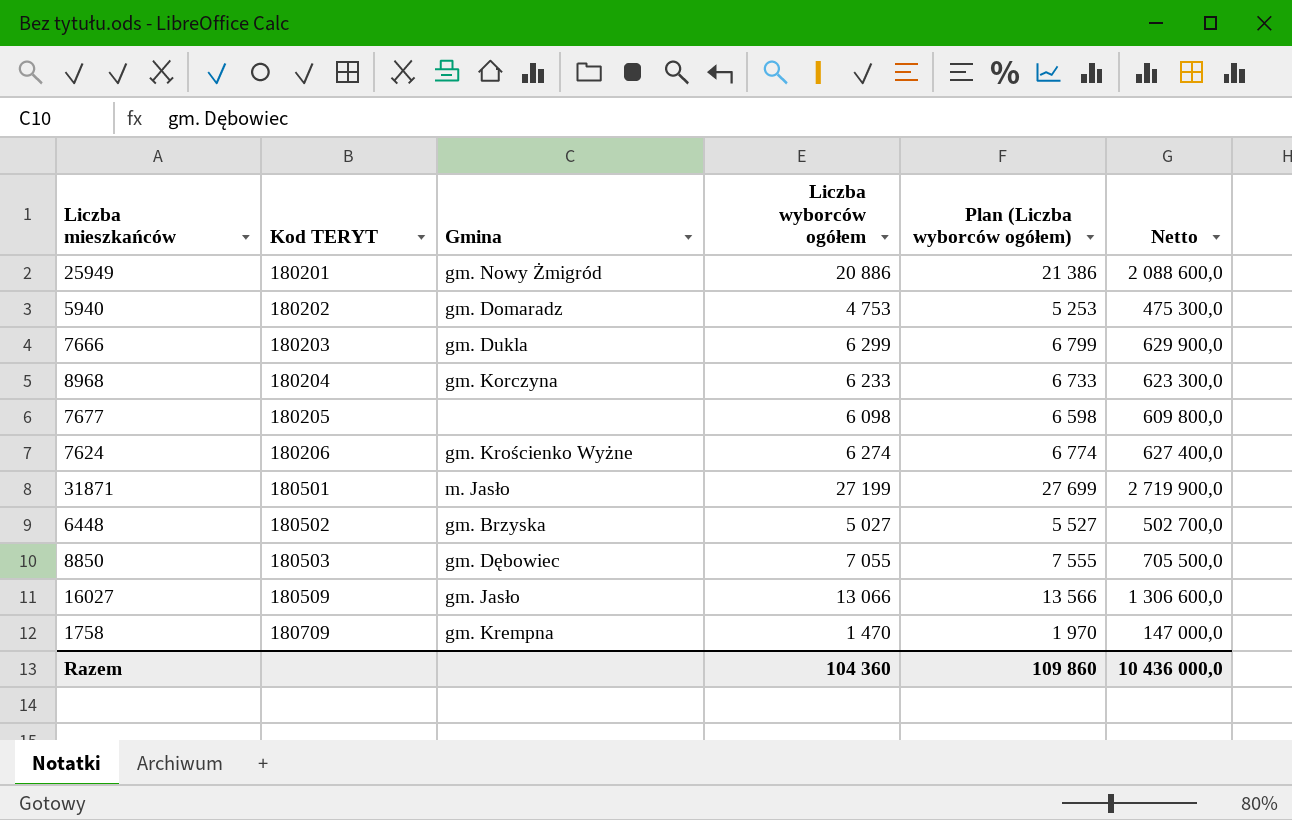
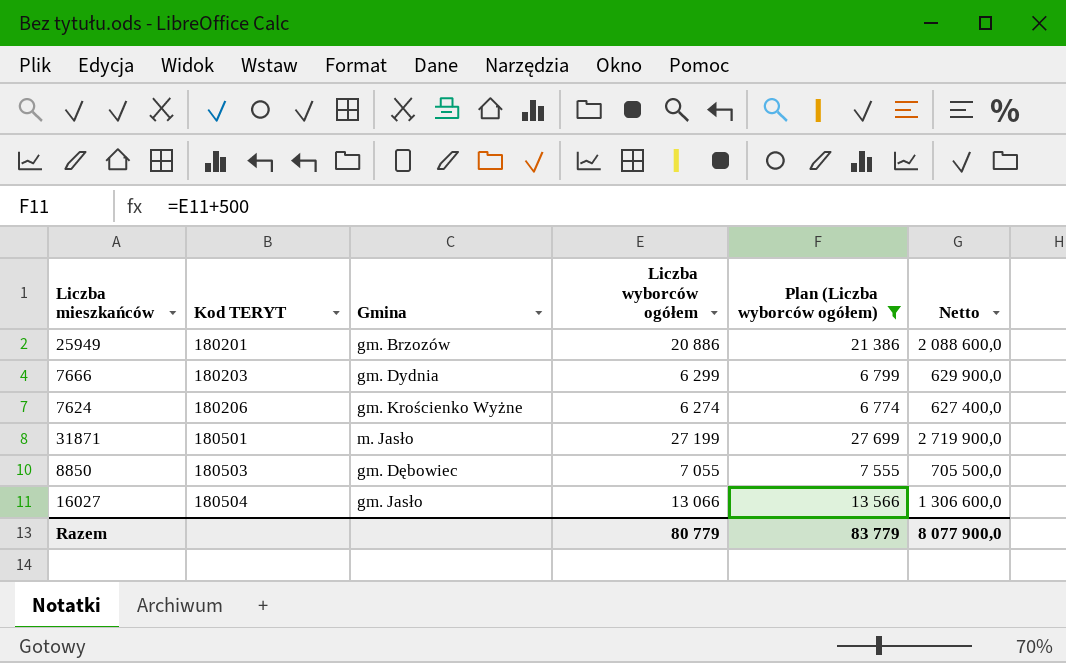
filter: none -> Plan (Liczba wyborców ogółem) >= 6 774
25949 | Gmina: gm. Nowy Żmigród -> gm. Brzozów
7666 | Gmina: gm. Dukla -> gm. Dydnia
16027 | Kod TERYT: 180509 -> 180504
Razem | Liczba wyborców ogółem: 104 360 -> 80 779
Razem | Plan (Liczba wyborców ogółem): 109 860 -> 83 779
Razem | Netto: 10 436 000,0 -> 8 077 900,0

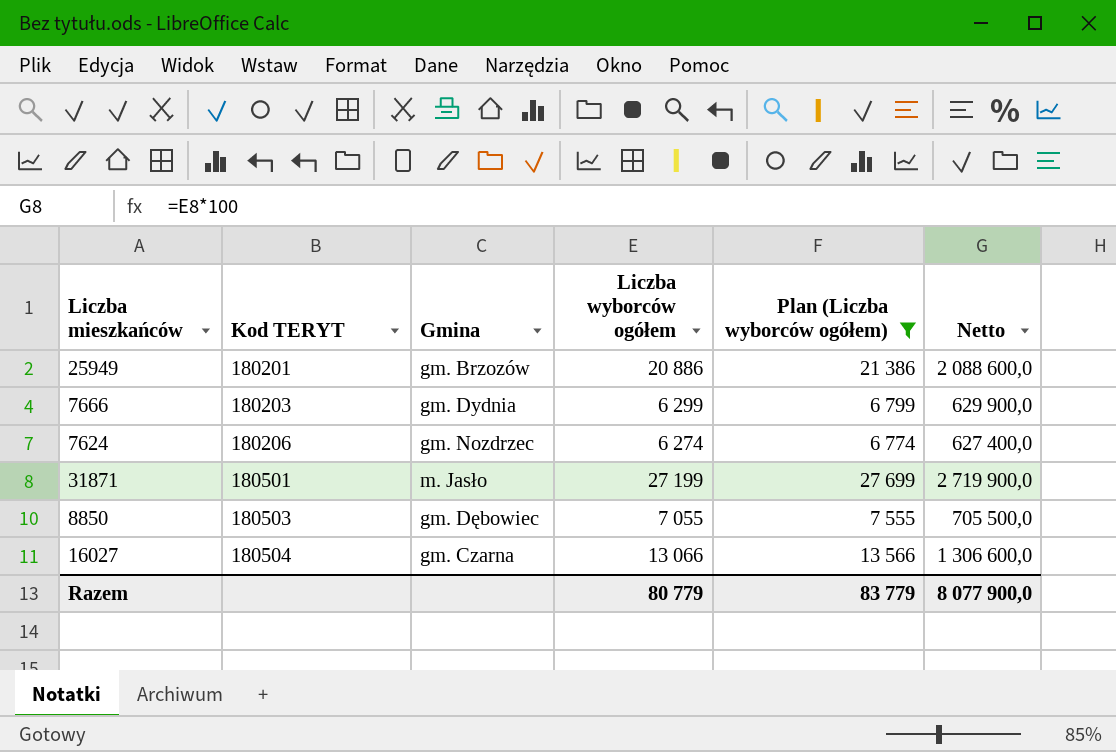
7624 | Gmina: gm. Krościenko Wyżne -> gm. Nozdrzec
16027 | Gmina: gm. Jasło -> gm. Czarna

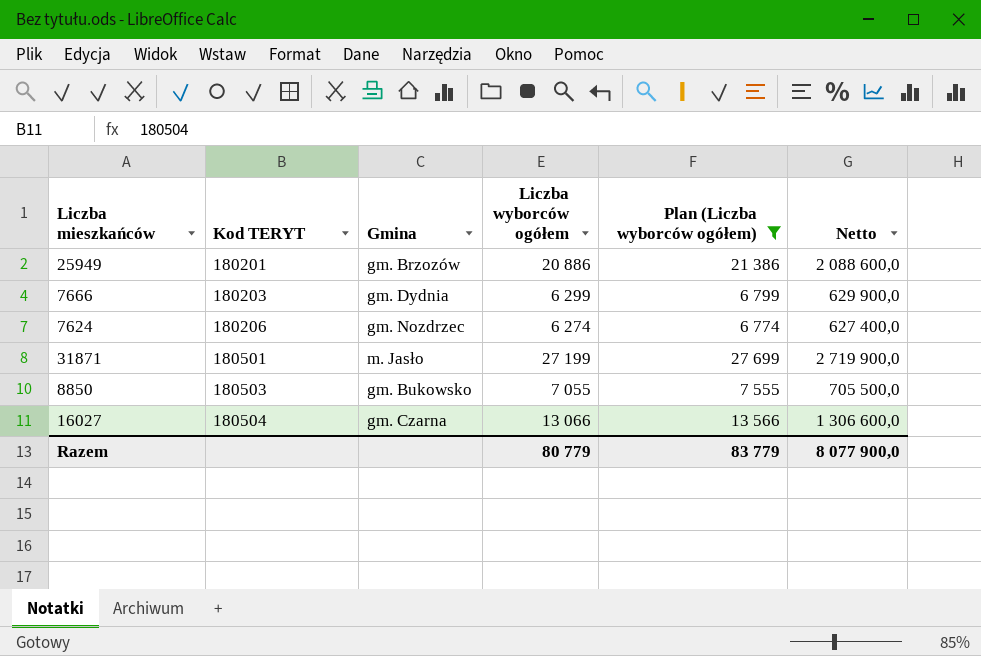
8850 | Gmina: gm. Dębowiec -> gm. Bukowsko

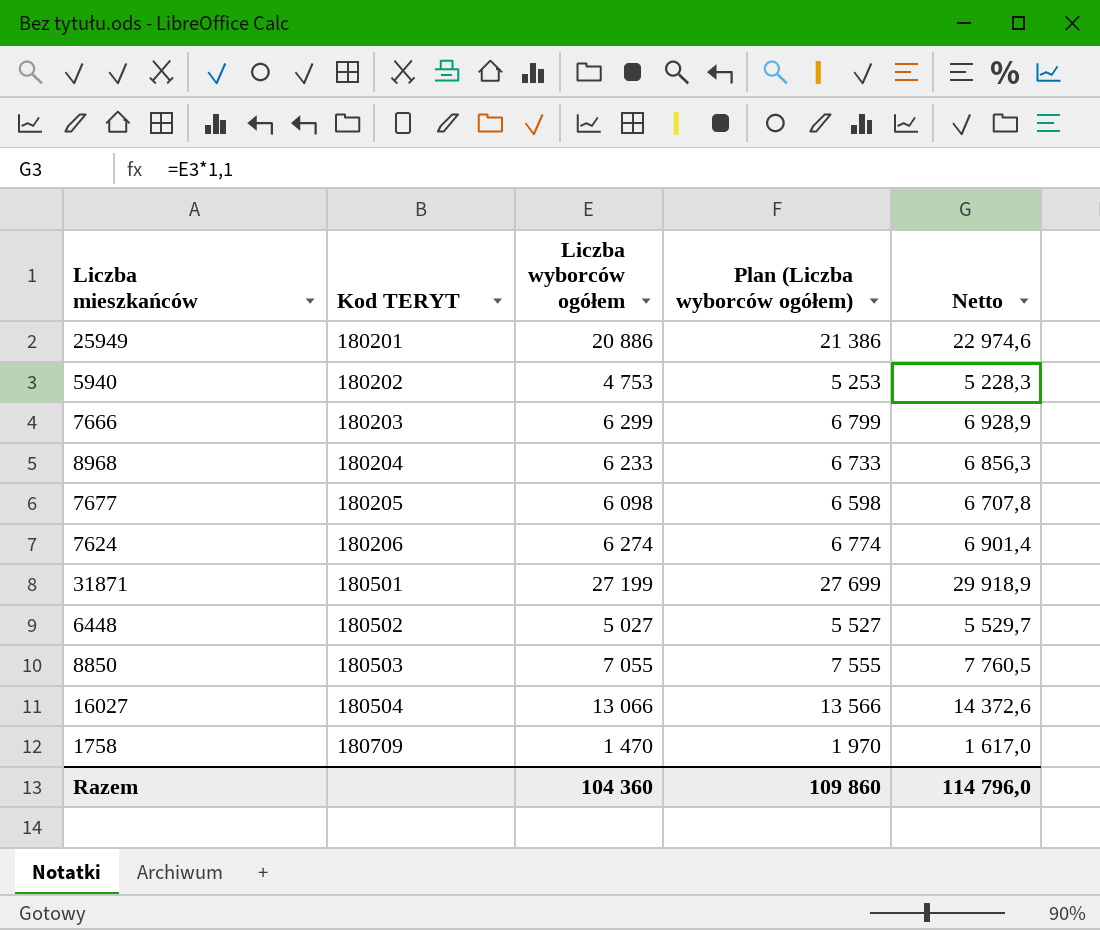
filter: Plan (Liczba wyborców ogółem) >= 6 774 -> none
column Gmina | position: 3 -> none
column Netto | formula: [Liczba wyborców ogółem] * 100 -> [Liczba wyborców ogółem] * 1,1
Razem | Liczba wyborców ogółem: 80 779 -> 104 360
Razem | Plan (Liczba wyborców ogółem): 83 779 -> 109 860
Razem | Netto: 8 077 900,0 -> 114 796,0

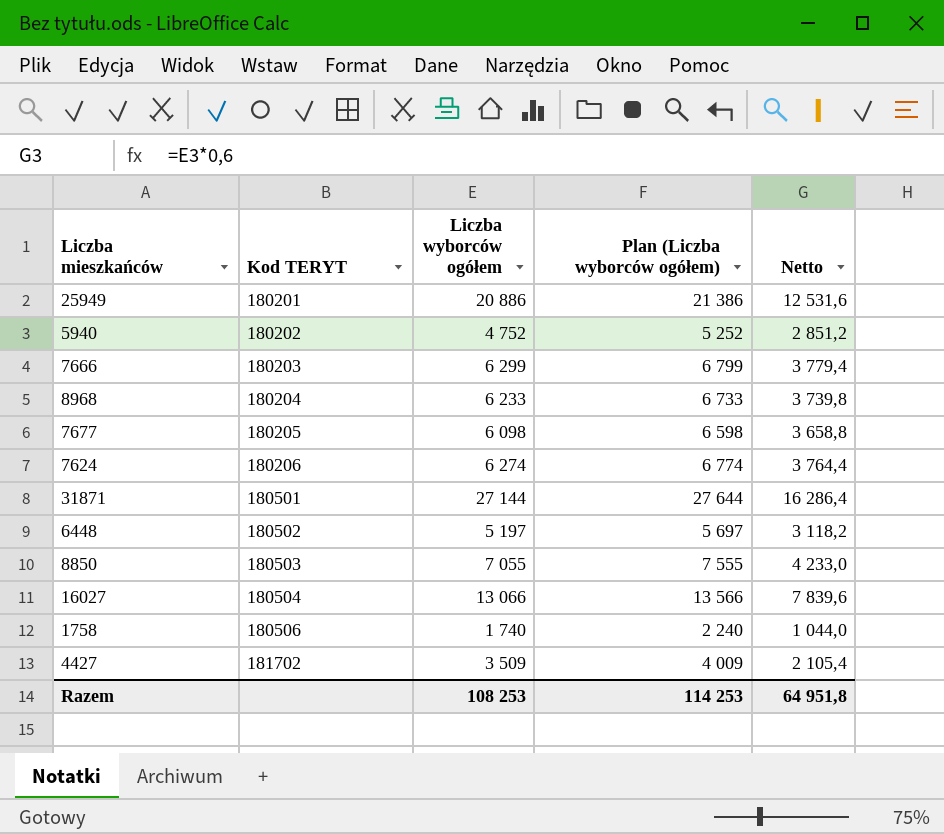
column Netto | formula: [Liczba wyborców ogółem] * 1,1 -> [Liczba wyborców ogółem] * 0,6
5940 | Liczba wyborców ogółem: 4 753 -> 4 752
5940 | Plan (Liczba wyborców ogółem): 5 253 -> 5 252
31871 | Liczba wyborców ogółem: 27 199 -> 27 144
31871 | Plan (Liczba wyborców ogółem): 27 699 -> 27 644
6448 | Liczba wyborców ogółem: 5 027 -> 5 197
6448 | Plan (Liczba wyborców ogółem): 5 527 -> 5 697
1758 | Kod TERYT: 180709 -> 180506
1758 | Liczba wyborców ogółem: 1 470 -> 1 740
1758 | Plan (Liczba wyborców ogółem): 1 970 -> 2 240
row 4427: none -> 181702 | 3 509 | 4 009 | 2 105,4
Razem | Liczba wyborców ogółem: 104 360 -> 108 253
Razem | Plan (Liczba wyborców ogółem): 109 860 -> 114 253
Razem | Netto: 114 796,0 -> 64 951,8

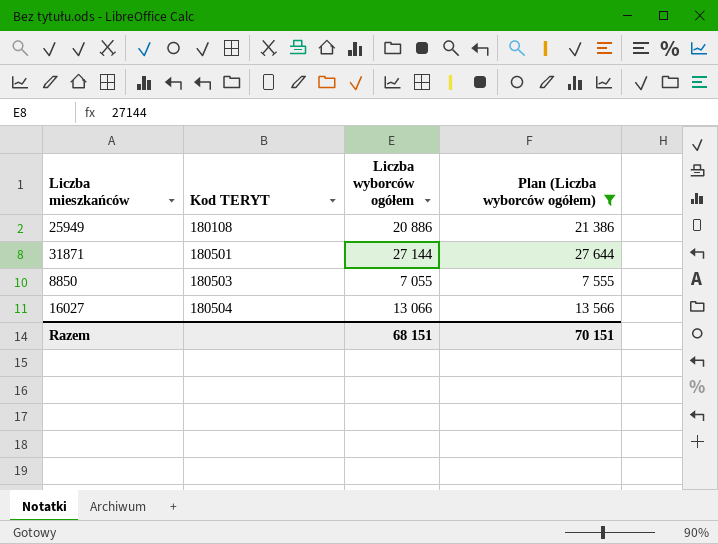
filter: none -> Plan (Liczba wyborców ogółem) >= 7 555
column Netto | formula: [Liczba wyborców ogółem] * 0,6 -> none
25949 | Kod TERYT: 180201 -> 180108
Razem | Liczba wyborców ogółem: 108 253 -> 68 151
Razem | Plan (Liczba wyborców ogółem): 114 253 -> 70 151

